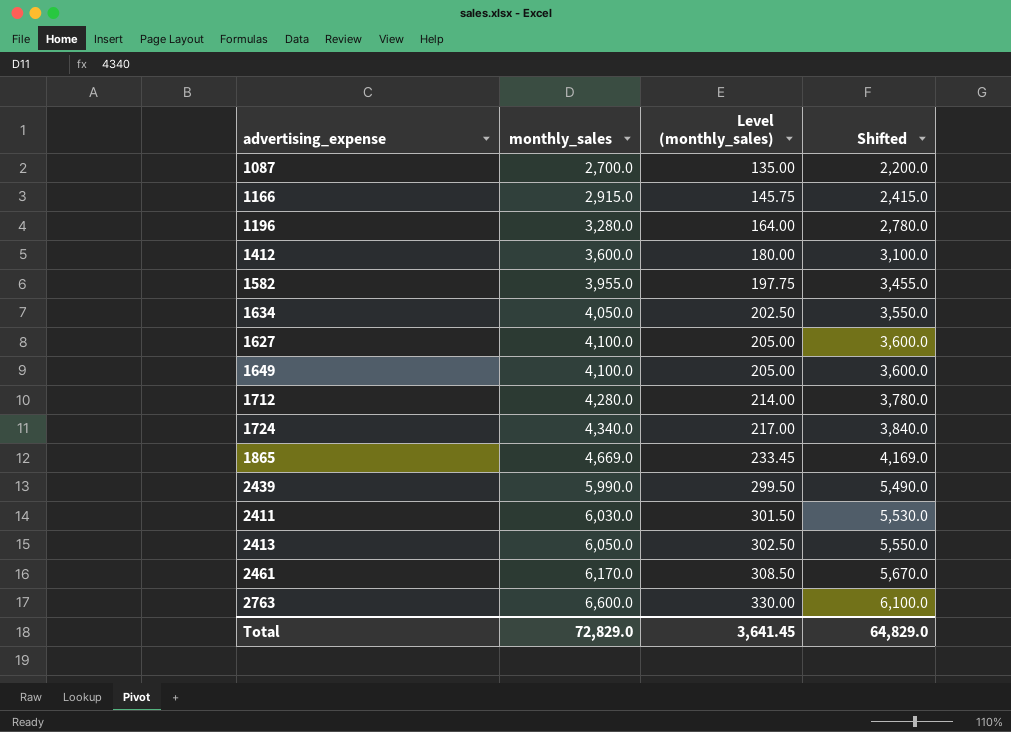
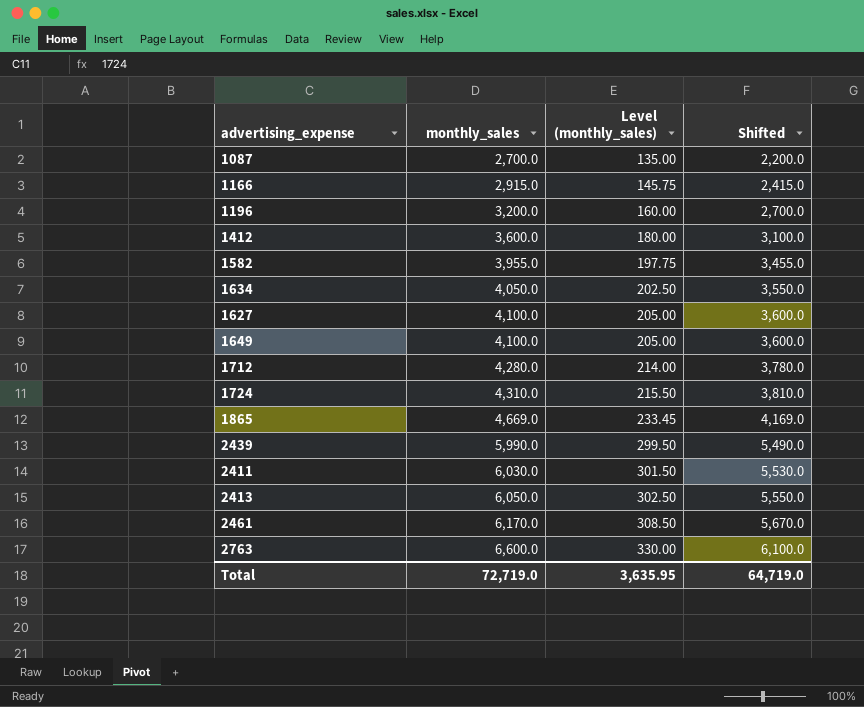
1196 | monthly_sales: 3,280.0 -> 3,200.0
1196 | Level (monthly_sales): 164.00 -> 160.00
1196 | Shifted: 2,780.0 -> 2,700.0
1724 | monthly_sales: 4,340.0 -> 4,310.0
1724 | Level (monthly_sales): 217.00 -> 215.50
1724 | Shifted: 3,840.0 -> 3,810.0
Total | monthly_sales: 72,829.0 -> 72,719.0
Total | Level (monthly_sales): 3,641.45 -> 3,635.95
Total | Shifted: 64,829.0 -> 64,719.0

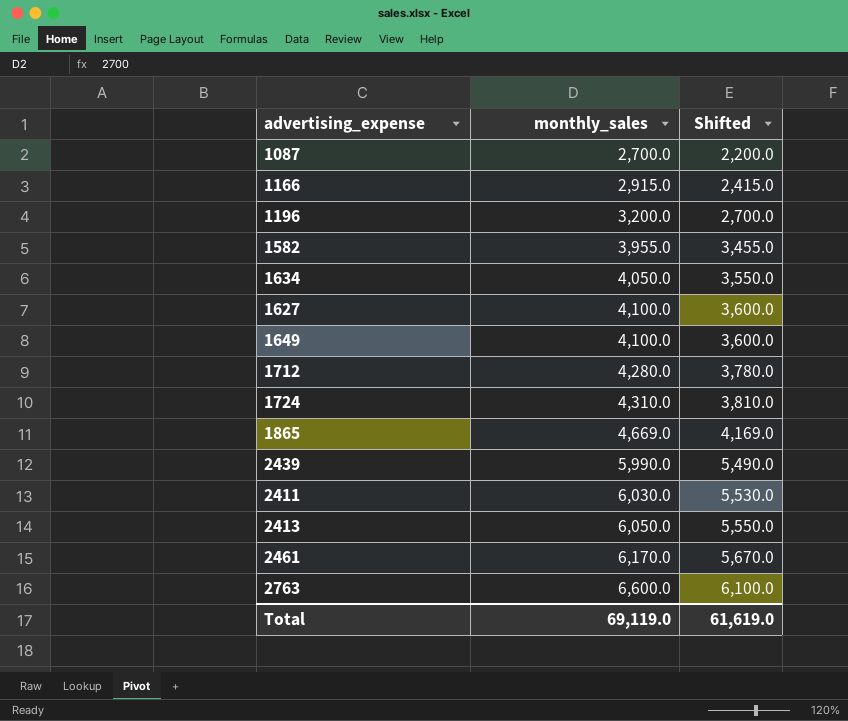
column Level (monthly_sales) | formula: [monthly_sales] * 0.05 -> none
row 1412: 3,600.0 | 180.00 | 3,100.0 -> none
Total | monthly_sales: 72,719.0 -> 69,119.0
Total | Shifted: 64,719.0 -> 61,619.0

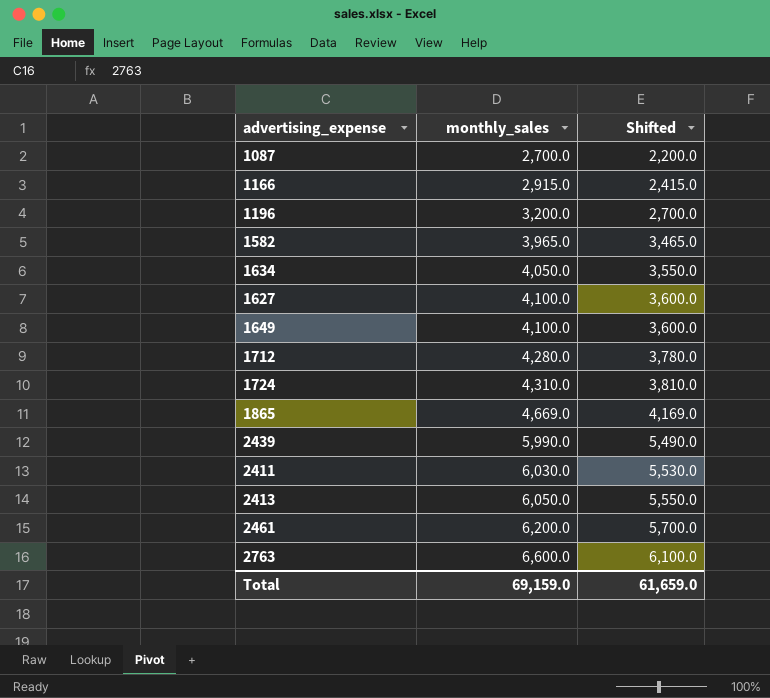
1582 | monthly_sales: 3,955.0 -> 3,965.0
1582 | Shifted: 3,455.0 -> 3,465.0
2461 | monthly_sales: 6,170.0 -> 6,200.0
2461 | Shifted: 5,670.0 -> 5,700.0
Total | monthly_sales: 69,119.0 -> 69,159.0
Total | Shifted: 61,619.0 -> 61,659.0

